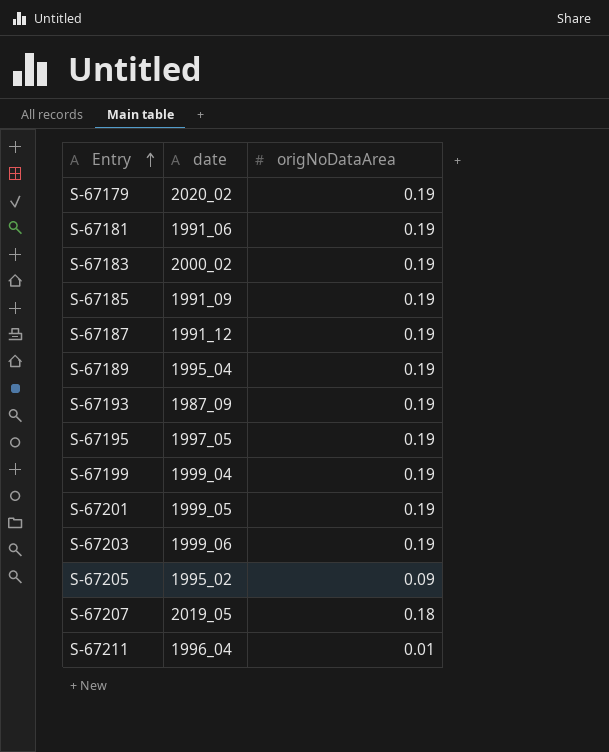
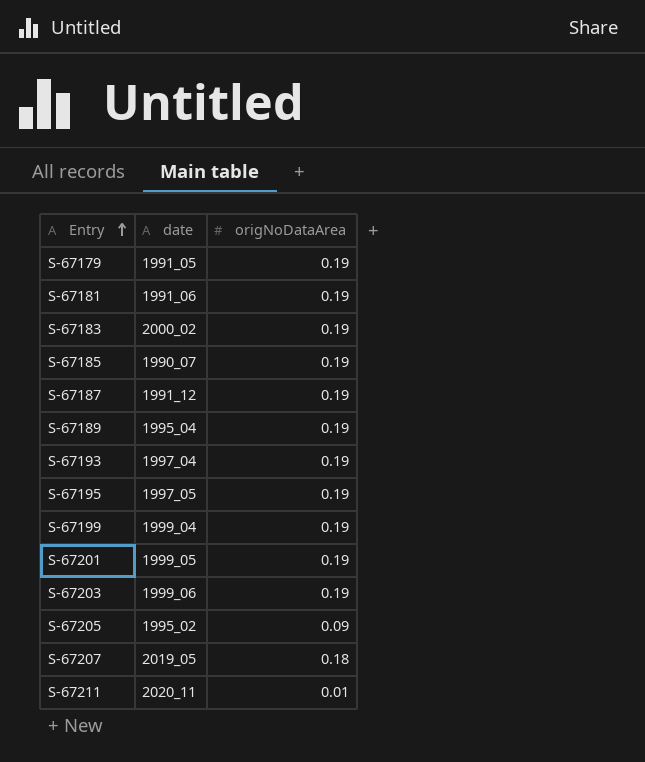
S-67179 | date: 2020_02 -> 1991_05
S-67185 | date: 1991_09 -> 1990_07
S-67193 | date: 1987_09 -> 1997_04
S-67211 | date: 1996_04 -> 2020_11

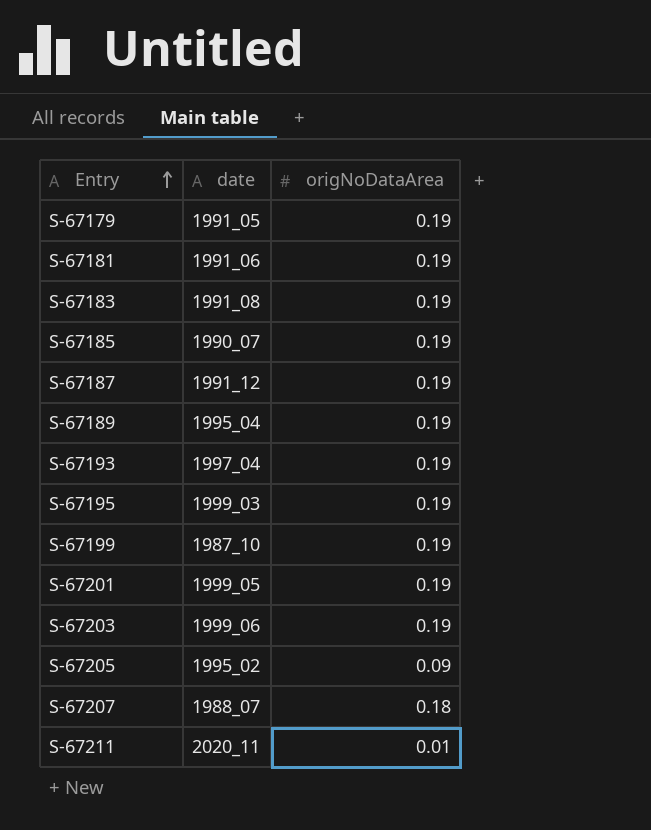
S-67183 | date: 2000_02 -> 1991_08
S-67195 | date: 1997_05 -> 1999_03
S-67199 | date: 1999_04 -> 1987_10
S-67207 | date: 2019_05 -> 1988_07

